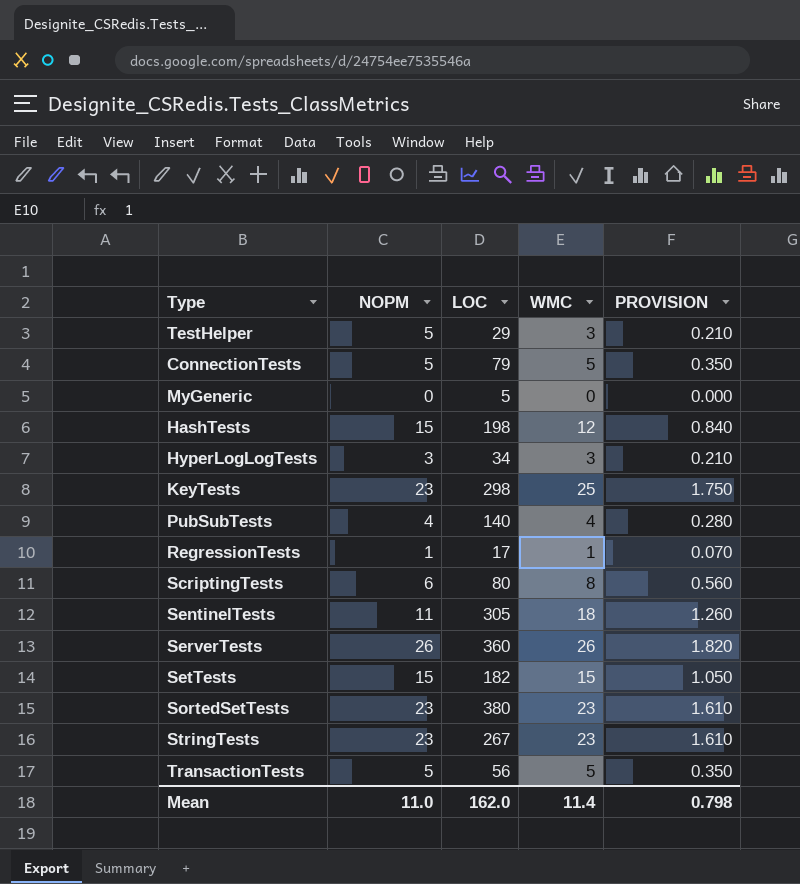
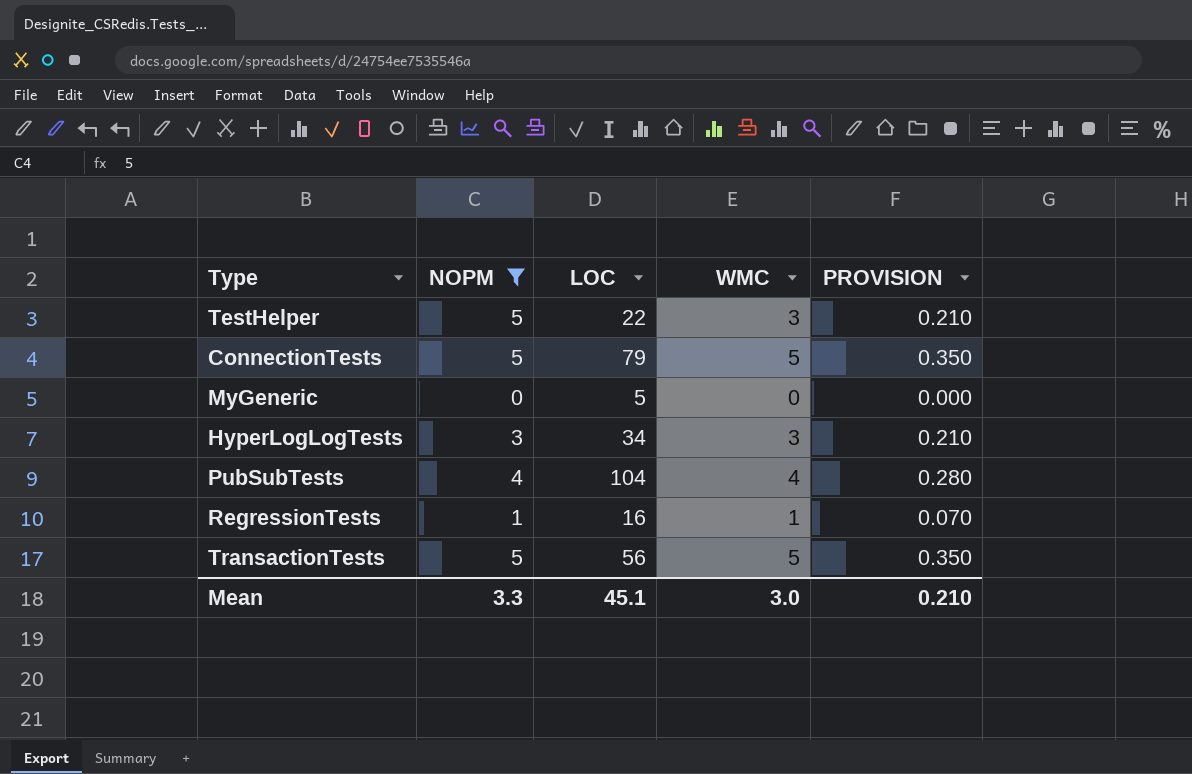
filter: none -> NOPM <= 5
TestHelper | LOC: 29 -> 22
PubSubTests | LOC: 140 -> 104
RegressionTests | LOC: 17 -> 16
Mean | NOPM: 11.0 -> 3.3
Mean | LOC: 162.0 -> 45.1
Mean | WMC: 11.4 -> 3.0
Mean | PROVISION: 0.798 -> 0.210

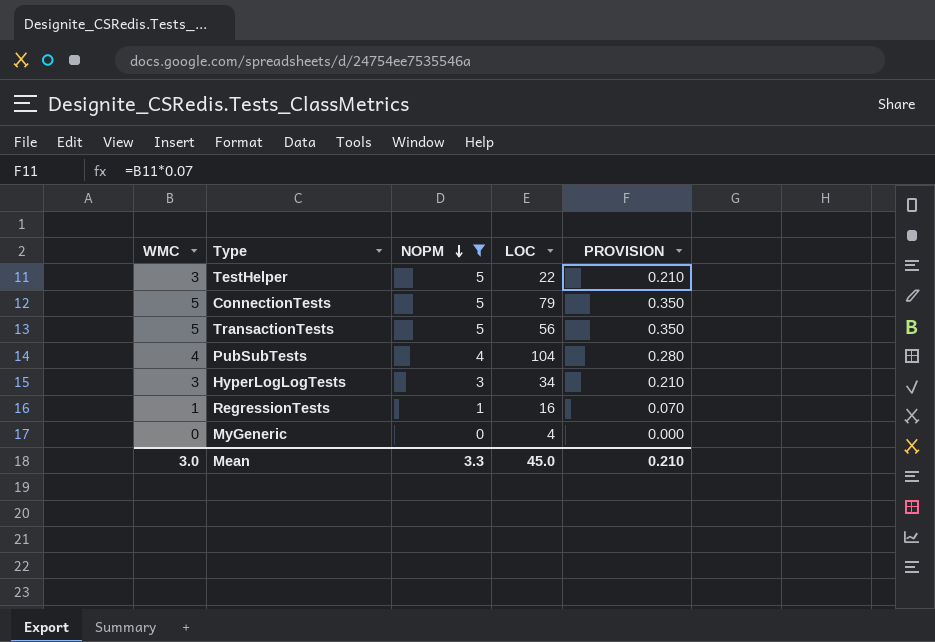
row order: none -> NOPM descending
column WMC | position: 4 -> 1
MyGeneric | LOC: 5 -> 4
Mean | LOC: 45.1 -> 45.0

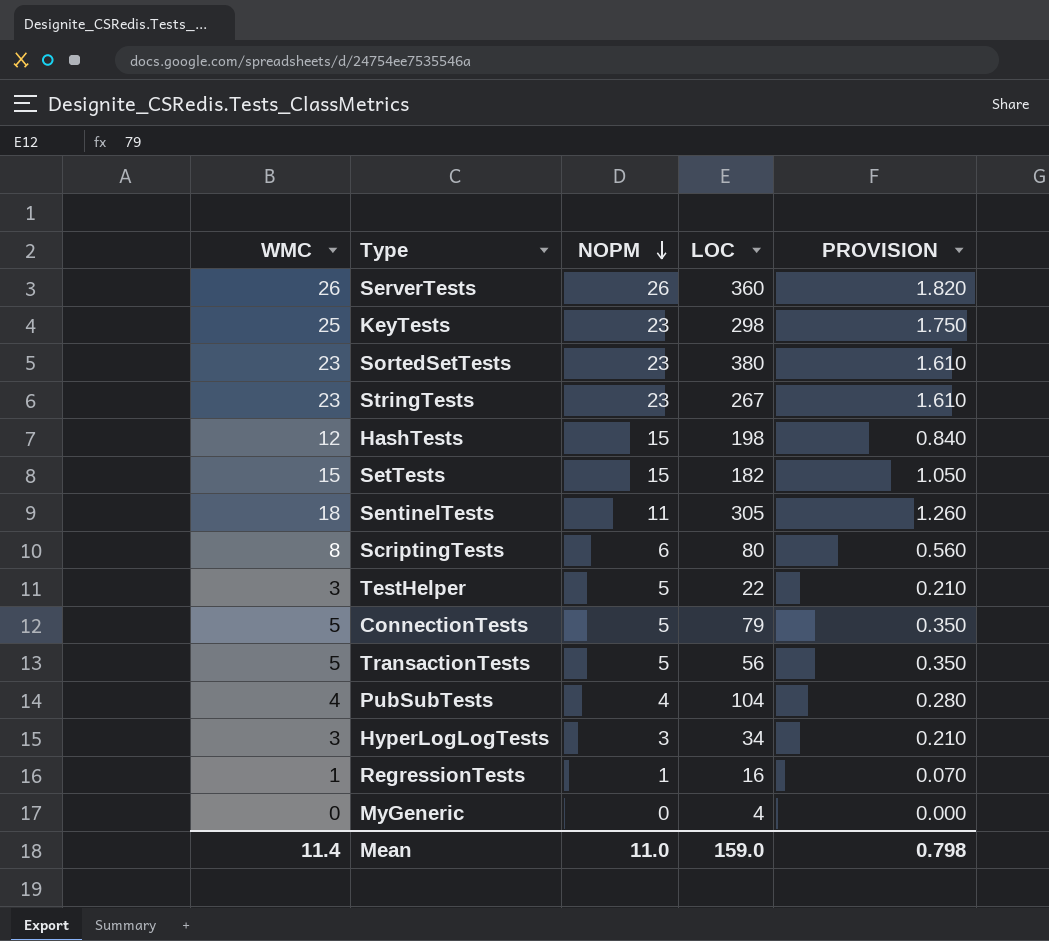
filter: NOPM <= 5 -> none
Mean | WMC: 3.0 -> 11.4
Mean | NOPM: 3.3 -> 11.0
Mean | LOC: 45.0 -> 159.0
Mean | PROVISION: 0.210 -> 0.798

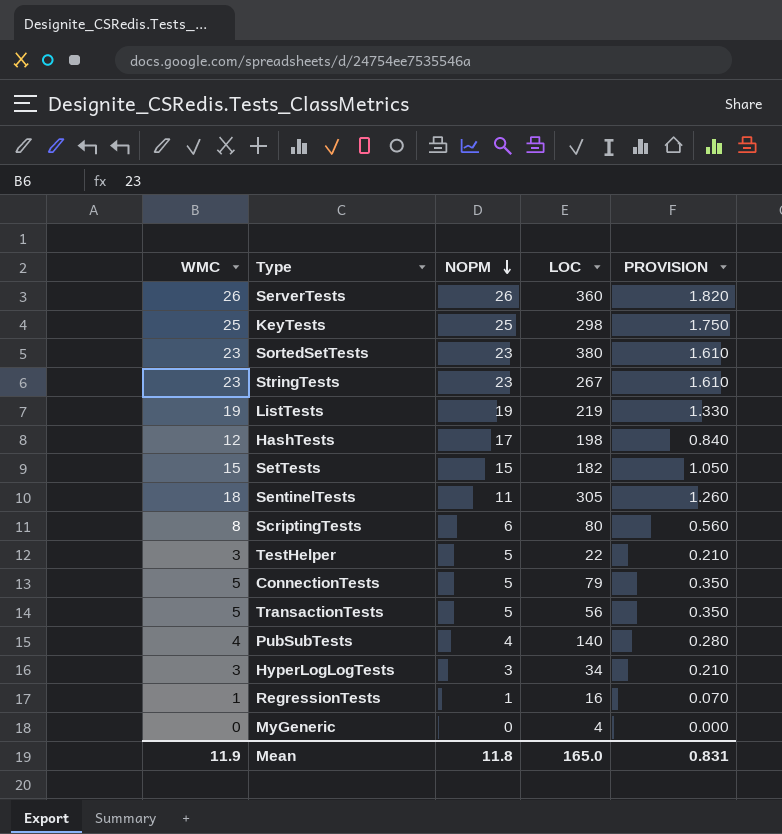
KeyTests | NOPM: 23 -> 25
row ListTests: none -> 19 | 19 | 219 | 1.330
HashTests | NOPM: 15 -> 17
PubSubTests | LOC: 104 -> 140
Mean | WMC: 11.4 -> 11.9
Mean | NOPM: 11.0 -> 11.8
Mean | LOC: 159.0 -> 165.0
Mean | PROVISION: 0.798 -> 0.831

